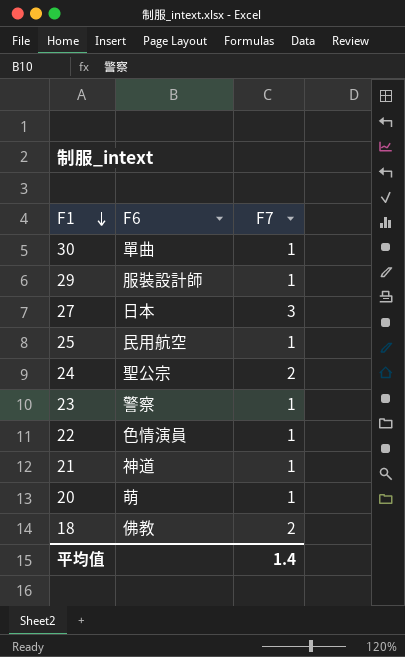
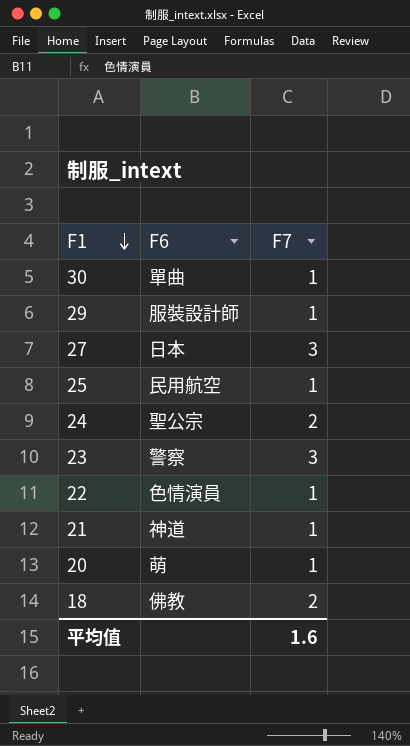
23 | F7: 1 -> 3
平均值 | F7: 1.4 -> 1.6

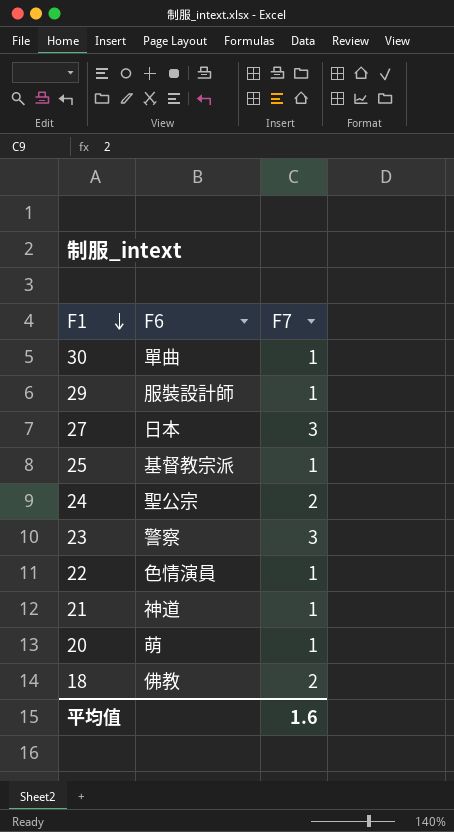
25 | F6: 民用航空 -> 基督教宗派

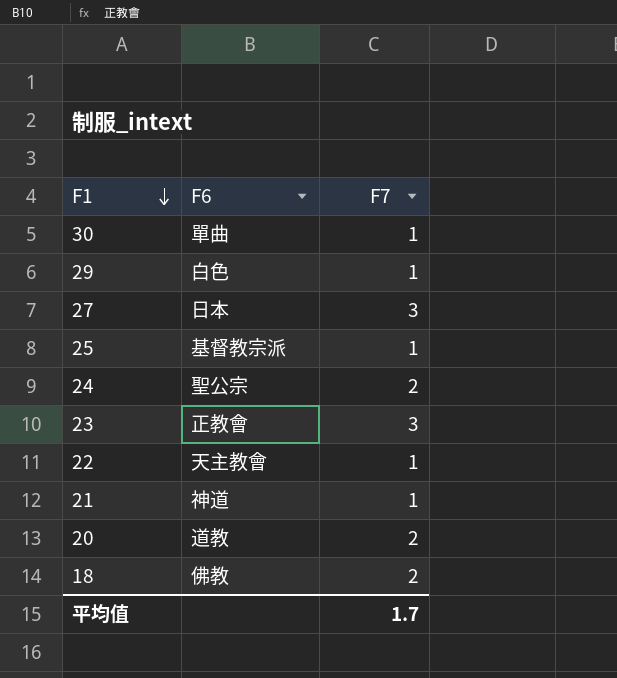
29 | F6: 服裝設計師 -> 白色
23 | F6: 警察 -> 正教會
22 | F6: 色情演員 -> 天主教會
20 | F6: 萌 -> 道教
20 | F7: 1 -> 2
平均值 | F7: 1.6 -> 1.7

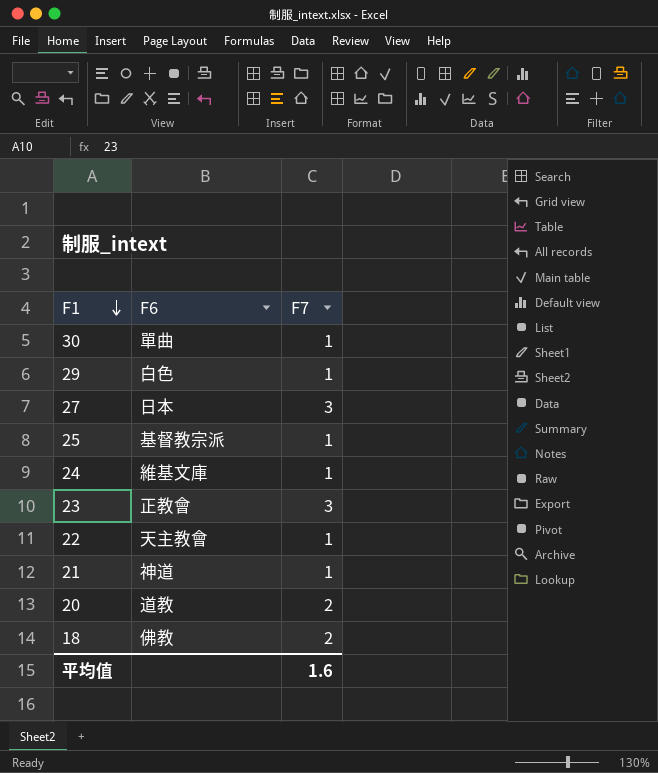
24 | F6: 聖公宗 -> 維基文庫
24 | F7: 2 -> 1
平均值 | F7: 1.7 -> 1.6

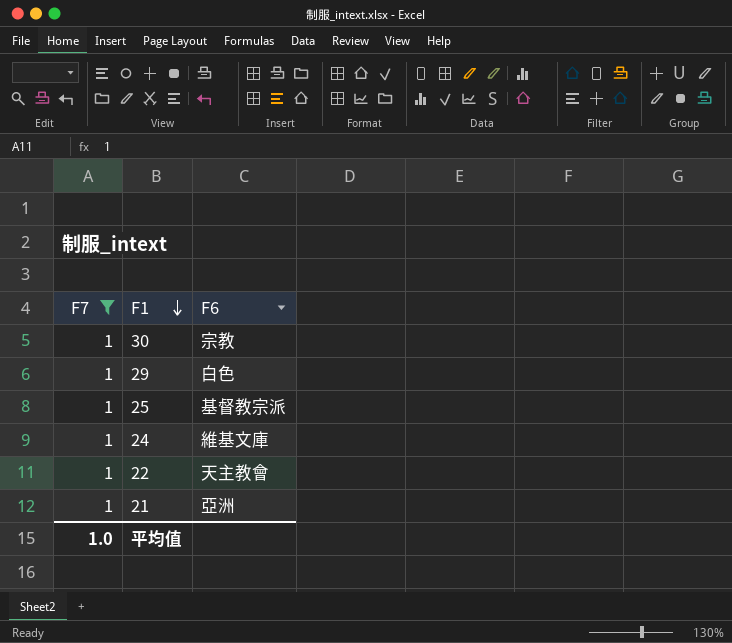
filter: none -> F7 = 1
column F7 | position: 3 -> 1
30 | F6: 單曲 -> 宗教
21 | F6: 神道 -> 亞洲
平均值 | F7: 1.6 -> 1.0

